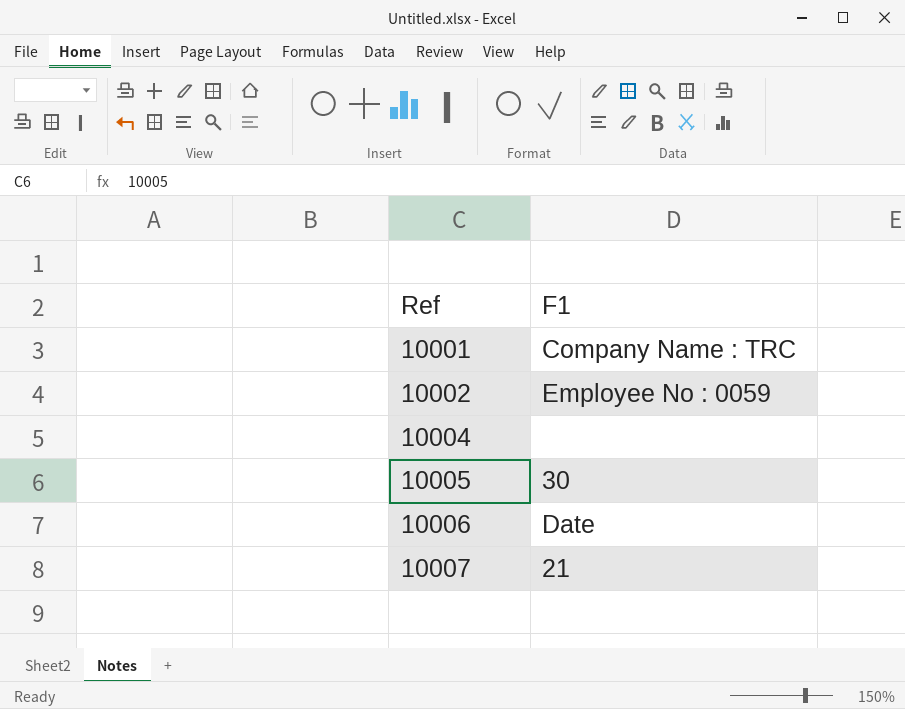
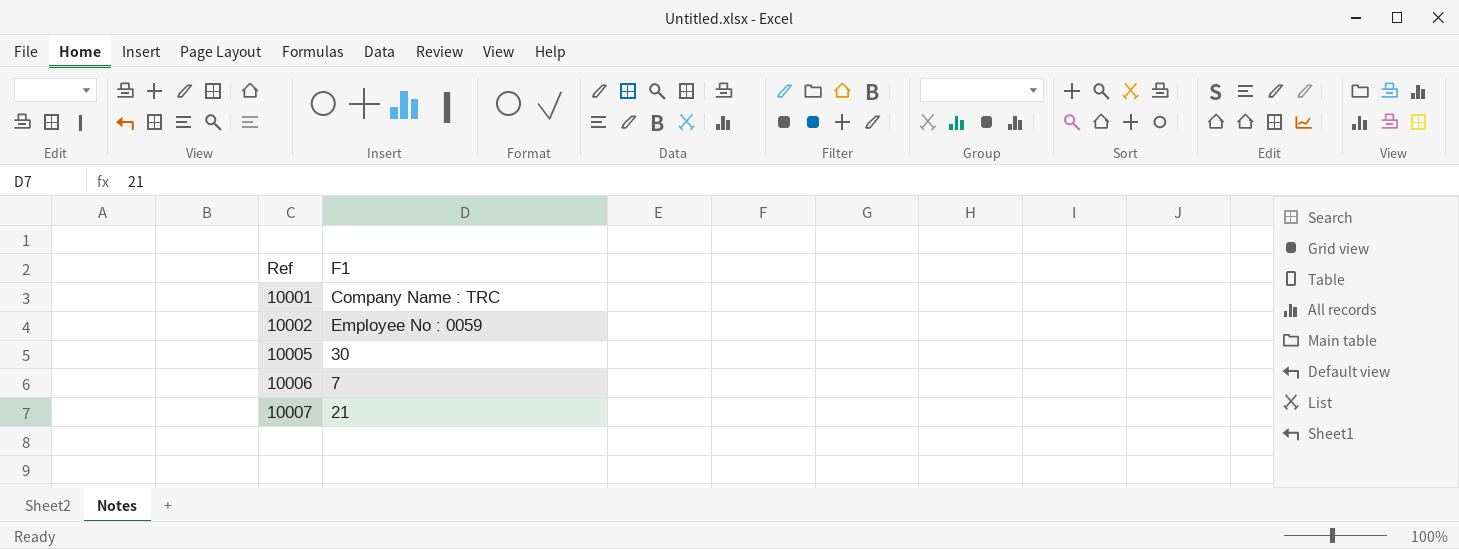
row 10004: none -> none
10006 | F1: Date -> 7

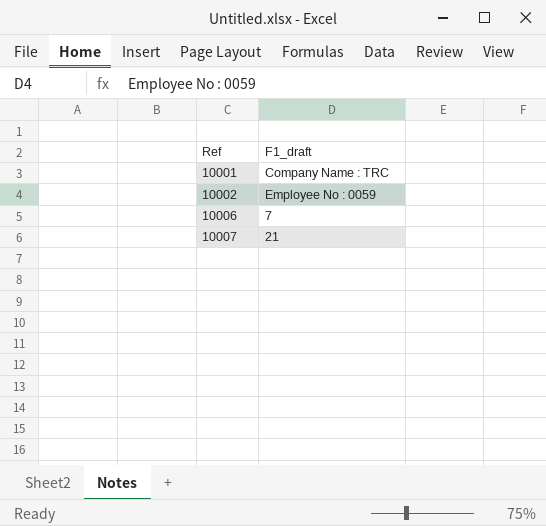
column name: F1 -> F1_draft
row 10005: 30 -> none

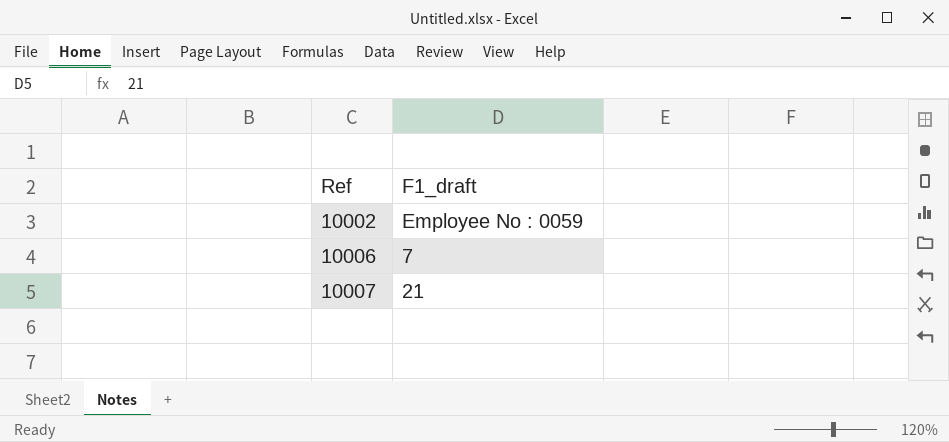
row 10001: Company Name : TRC -> none

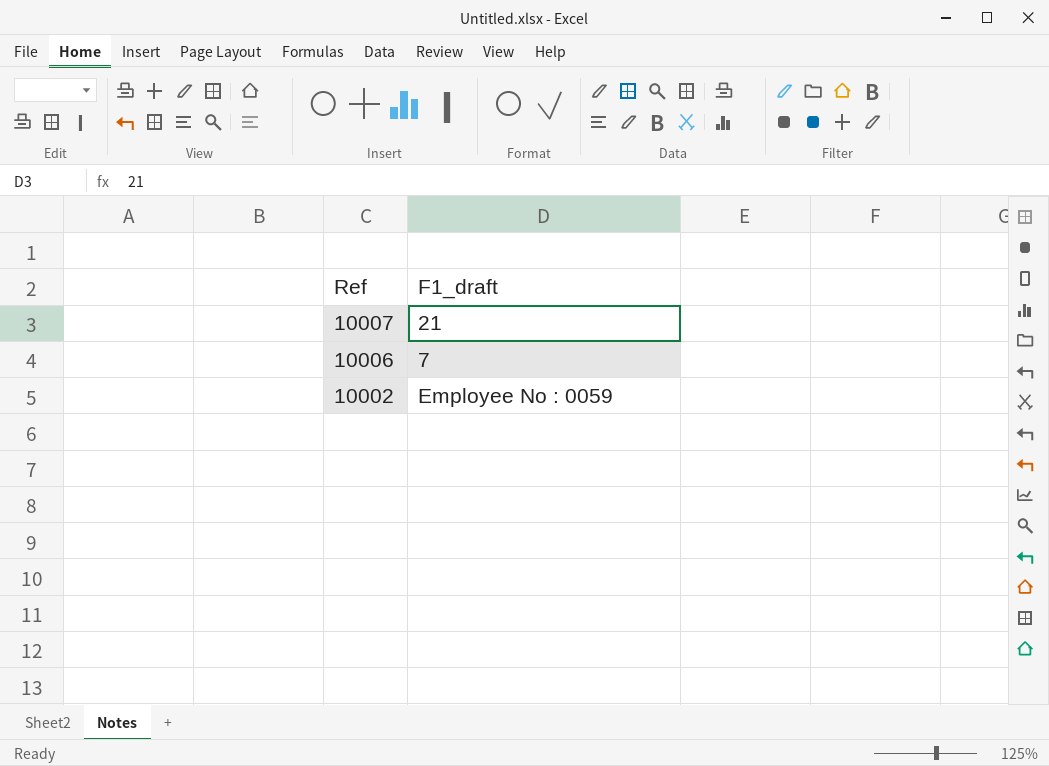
row order: Ref ascending -> Ref descending

